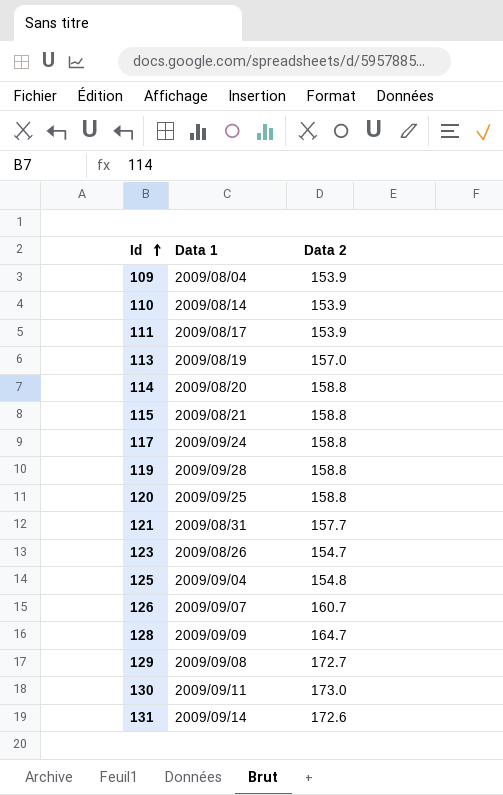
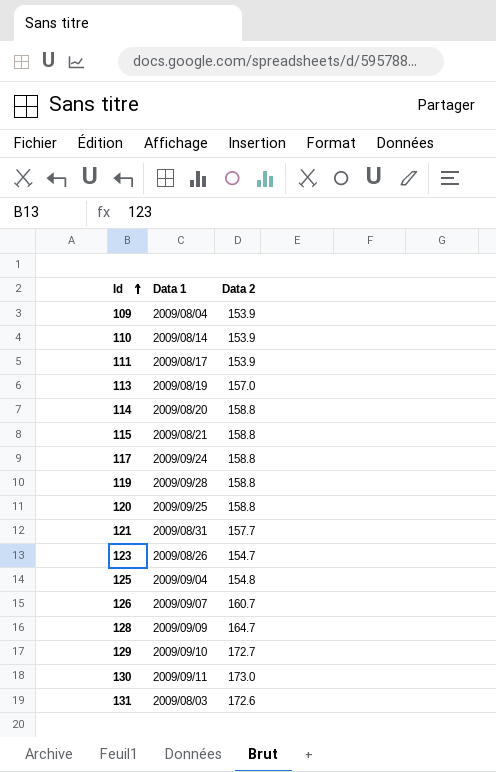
129 | Data 1: 2009/09/08 -> 2009/09/10
131 | Data 1: 2009/09/14 -> 2009/08/03

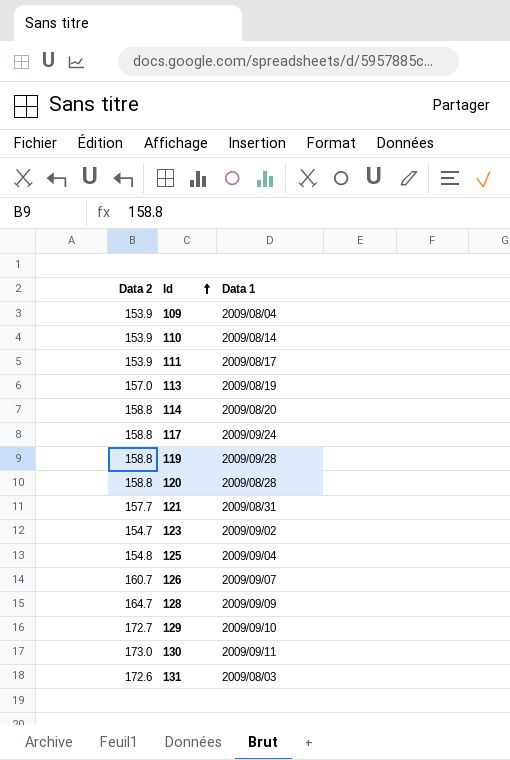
column Data 2 | position: 3 -> 1
row 115: 2009/08/21 | 158.8 -> none
120 | Data 1: 2009/09/25 -> 2009/08/28
123 | Data 1: 2009/08/26 -> 2009/09/02

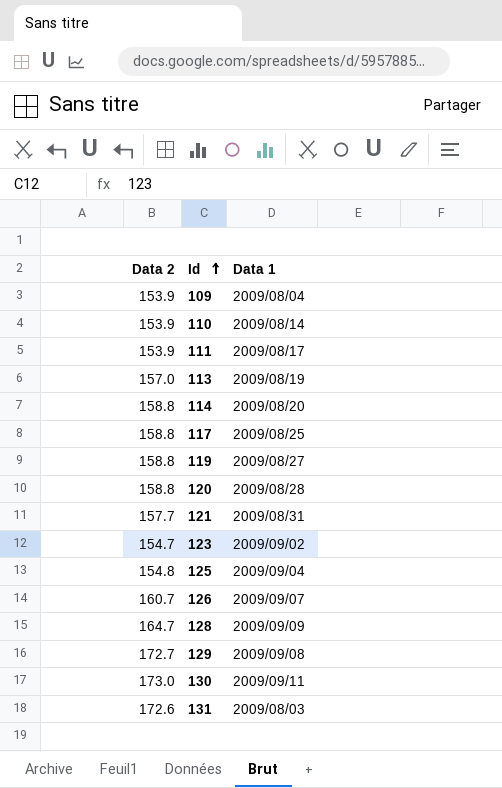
117 | Data 1: 2009/09/24 -> 2009/08/25
119 | Data 1: 2009/09/28 -> 2009/08/27
129 | Data 1: 2009/09/10 -> 2009/09/08

